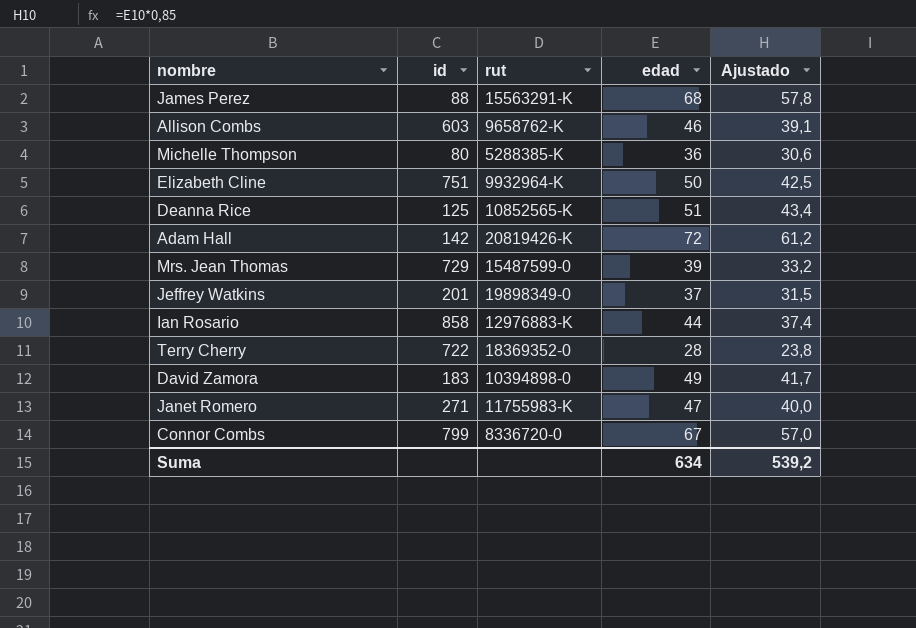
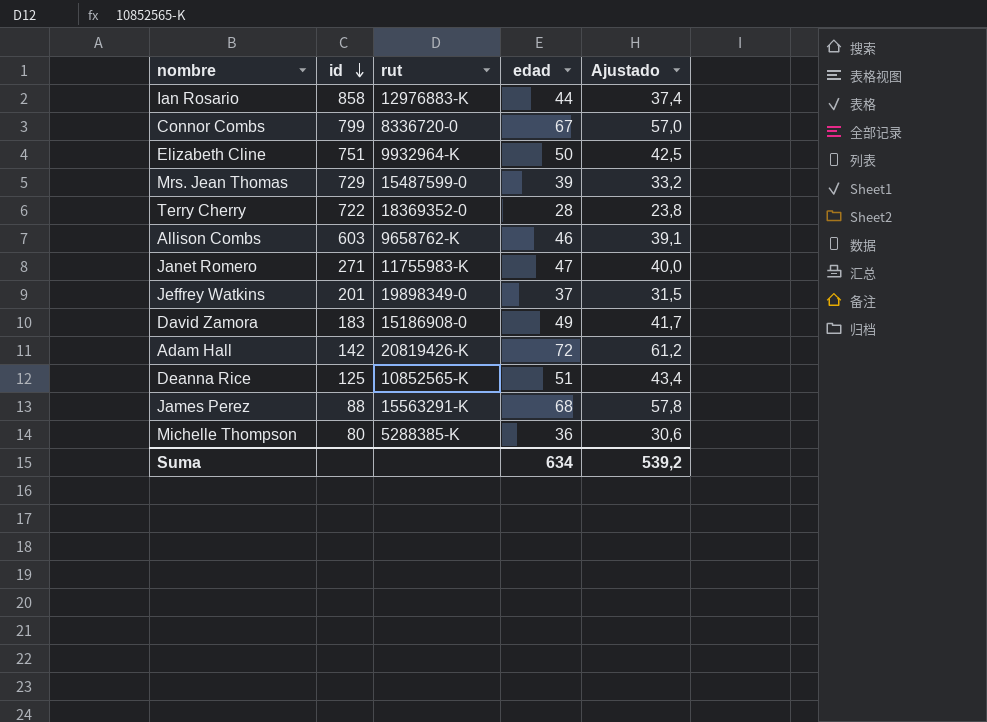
row order: none -> id descending
David Zamora | rut: 10394898-0 -> 15186908-0

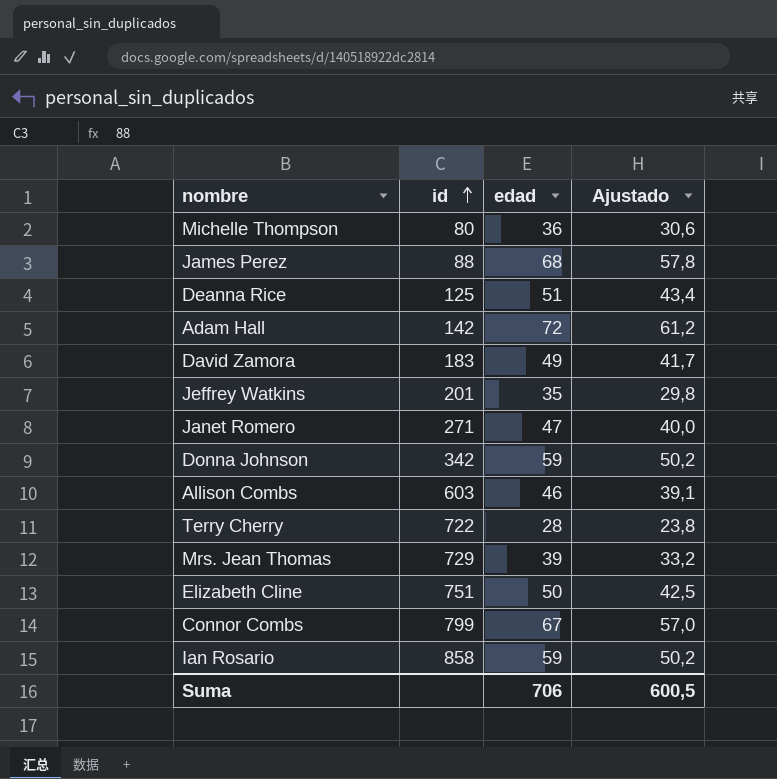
row order: id descending -> id ascending
column rut | position: 3 -> none
Jeffrey Watkins | edad: 37 -> 35
Jeffrey Watkins | Ajustado: 31,5 -> 29,8
row Donna Johnson: none -> 342 | 59 | 50,2
Ian Rosario | edad: 44 -> 59
Ian Rosario | Ajustado: 37,4 -> 50,2
Suma | edad: 634 -> 706
Suma | Ajustado: 539,2 -> 600,5

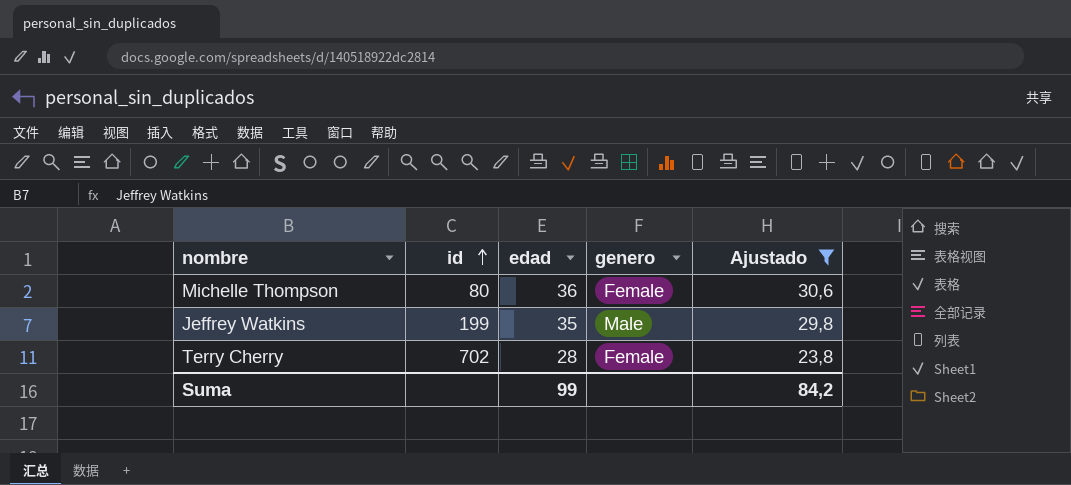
filter: none -> Ajustado <= 30,6
column genero | position: none -> 4
Jeffrey Watkins | id: 201 -> 199
Terry Cherry | id: 722 -> 702
Suma | edad: 706 -> 99
Suma | Ajustado: 600,5 -> 84,2

